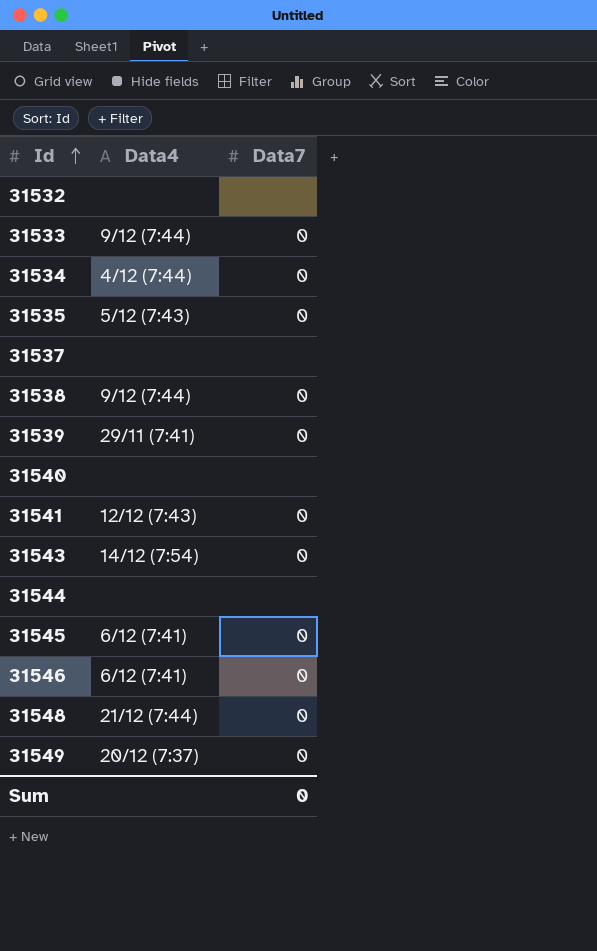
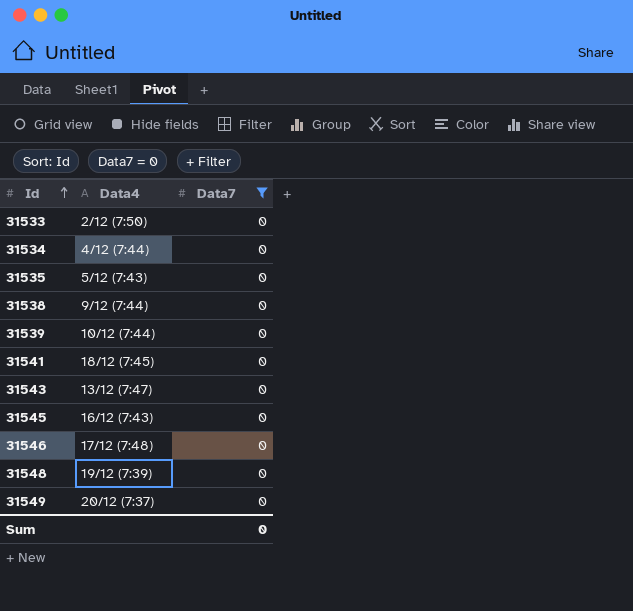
filter: none -> Data7 = 0
31533 | Data4: 9/12 (7:44) -> 2/12 (7:50)
31539 | Data4: 29/11 (7:41) -> 10/12 (7:44)
31541 | Data4: 12/12 (7:43) -> 18/12 (7:45)
31543 | Data4: 14/12 (7:54) -> 13/12 (7:47)
31545 | Data4: 6/12 (7:41) -> 16/12 (7:43)
31546 | Data4: 6/12 (7:41) -> 17/12 (7:48)
31548 | Data4: 21/12 (7:44) -> 19/12 (7:39)

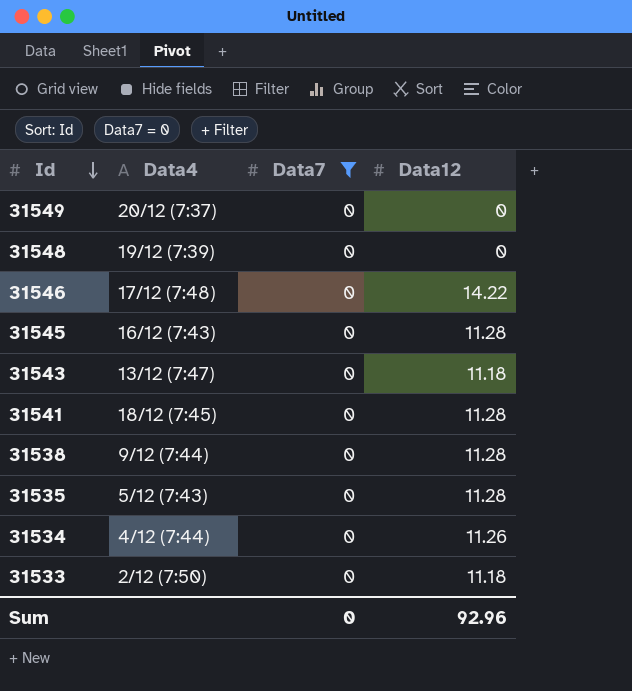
row order: Id ascending -> Id descending
column Data12 | position: none -> 4
row 31539: 10/12 (7:44) | 0 -> none

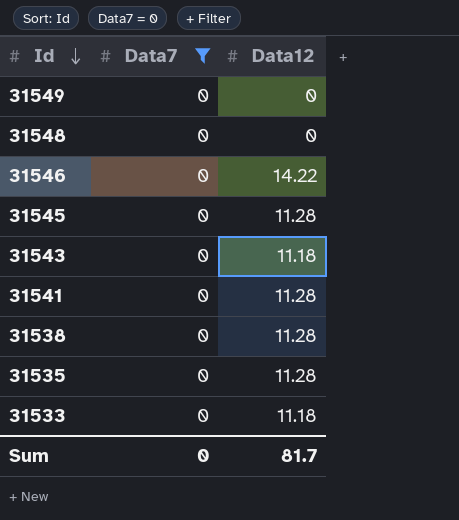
column Data4 | position: 2 -> none
row 31534: 4/12 (7:44) | 0 | 11.26 -> none
Sum | Data12: 92.96 -> 81.7

